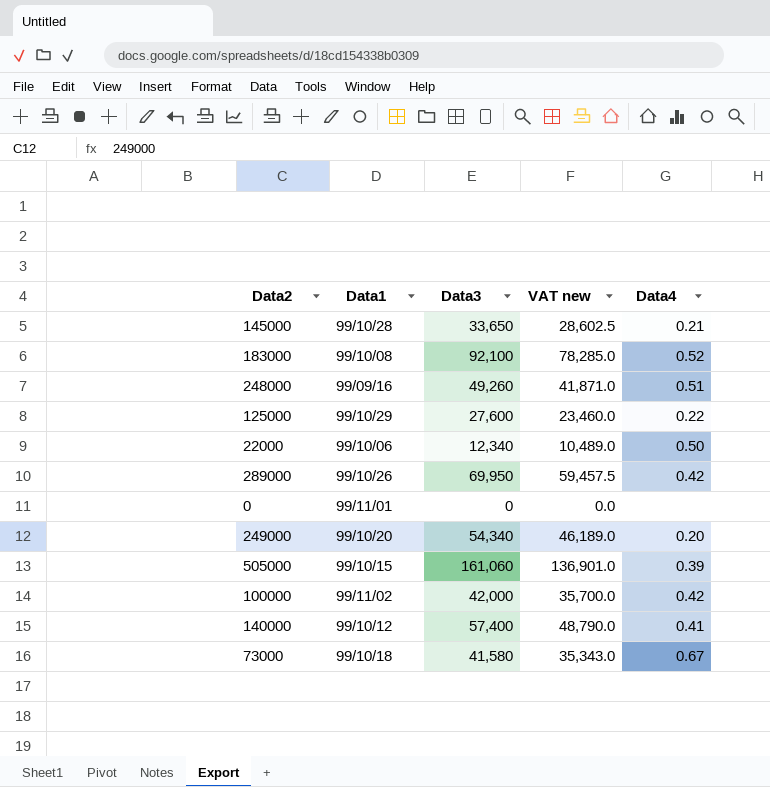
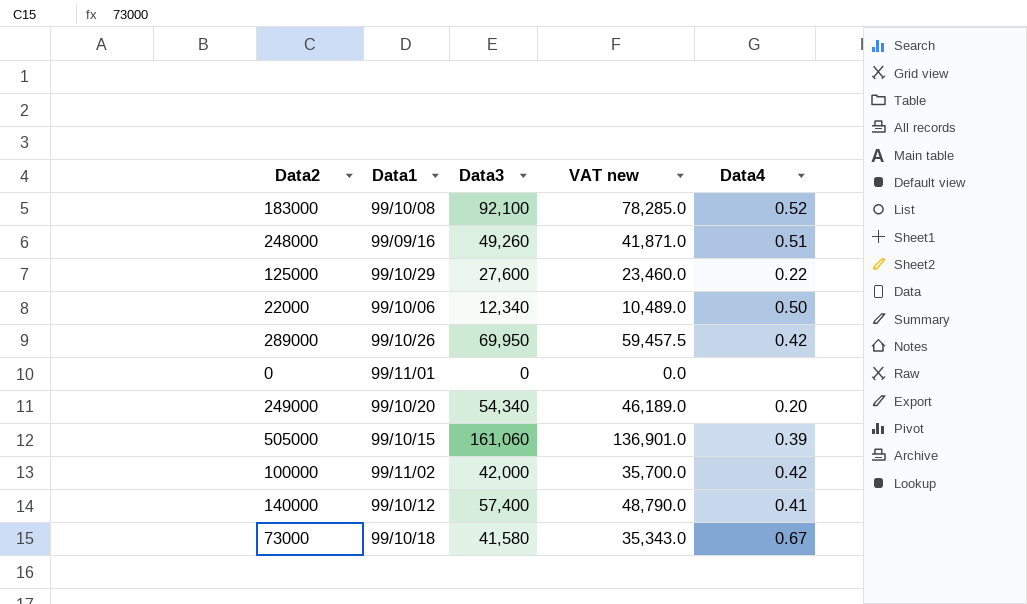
row 145000: 99/10/28 | 33,650 | 28,602.5 | 0.21 -> none

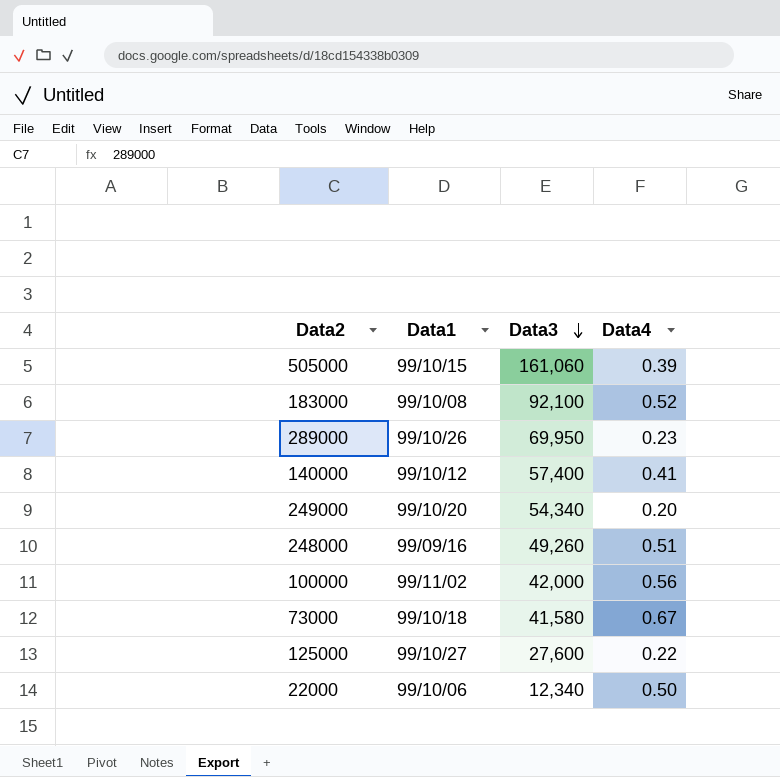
row order: none -> Data3 descending
column VAT new | formula: [Data3] * 0.85 -> none
row 0: 99/11/01 | 0 | 0.0 | none -> none
289000 | Data4: 0.42 -> 0.23
100000 | Data4: 0.42 -> 0.56
125000 | Data1: 99/10/29 -> 99/10/27

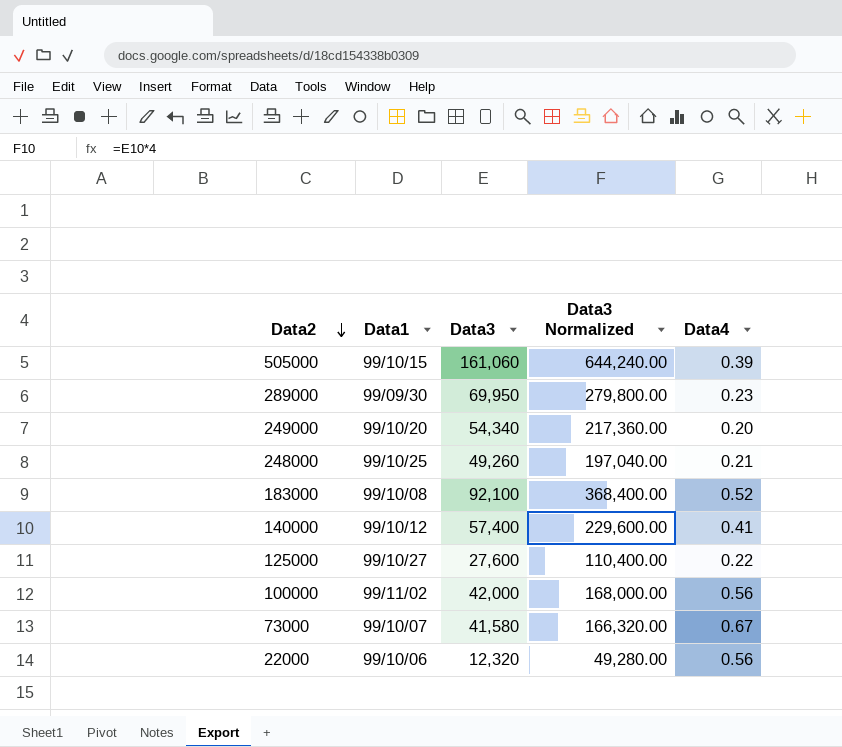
row order: Data3 descending -> Data2 descending
column Data3 Normalized | formula: none -> [Data3] * 4
289000 | Data1: 99/10/26 -> 99/09/30
248000 | Data1: 99/09/16 -> 99/10/25
248000 | Data4: 0.51 -> 0.21
73000 | Data1: 99/10/18 -> 99/10/07
22000 | Data3: 12,340 -> 12,320
22000 | Data4: 0.50 -> 0.56

